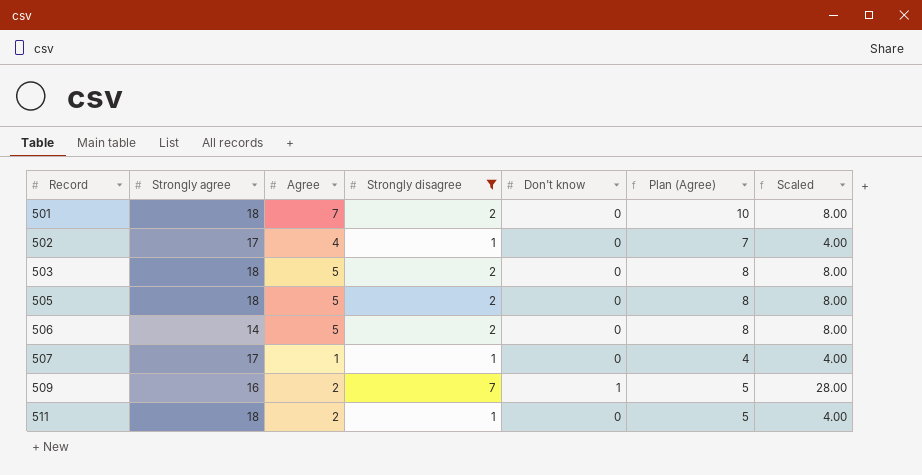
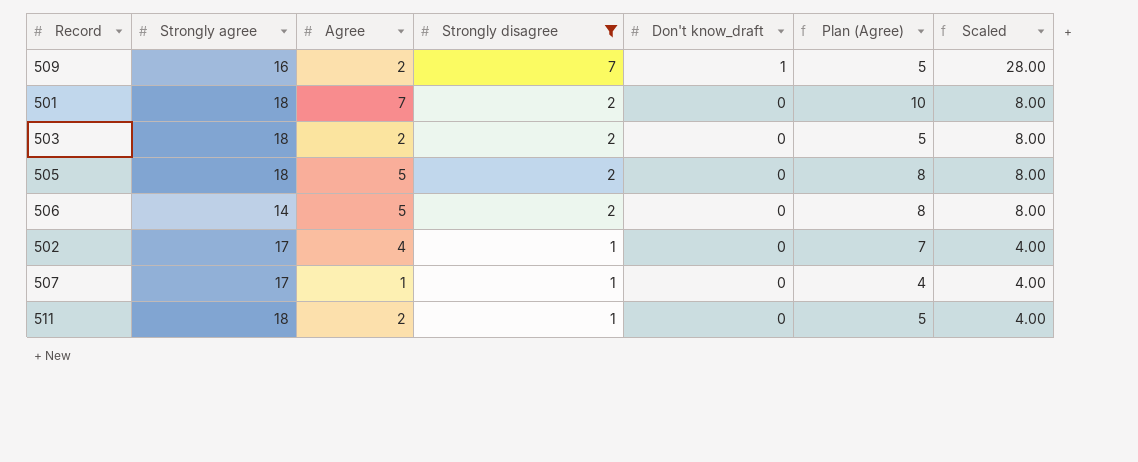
row order: Record ascending -> Strongly disagree descending
column name: Don't know -> Don't know_draft
503 | Agree: 5 -> 2
503 | Plan (Agree): 8 -> 5

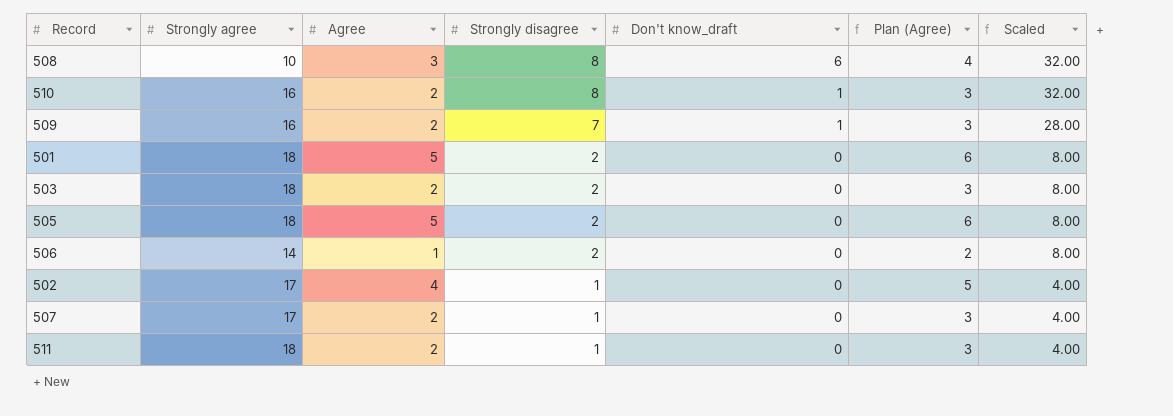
filter: Strongly disagree != 8 -> none
column Plan (Agree) | formula: [Agree] + 3 -> [Agree] + 1
501 | Agree: 7 -> 5
506 | Agree: 5 -> 1
507 | Agree: 1 -> 2

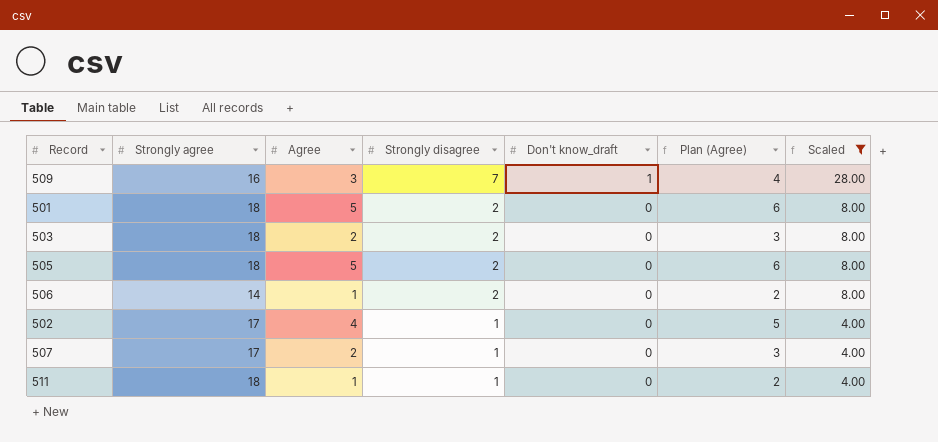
filter: none -> Scaled != 32.00
509 | Agree: 2 -> 3
509 | Plan (Agree): 3 -> 4
511 | Agree: 2 -> 1
511 | Plan (Agree): 3 -> 2

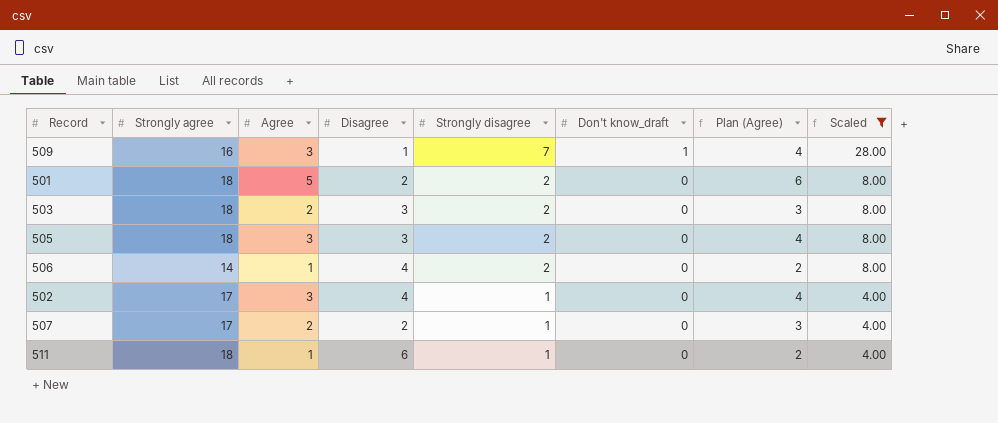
column Disagree | position: none -> 4
505 | Agree: 5 -> 3
505 | Plan (Agree): 6 -> 4
502 | Agree: 4 -> 3
502 | Plan (Agree): 5 -> 4

